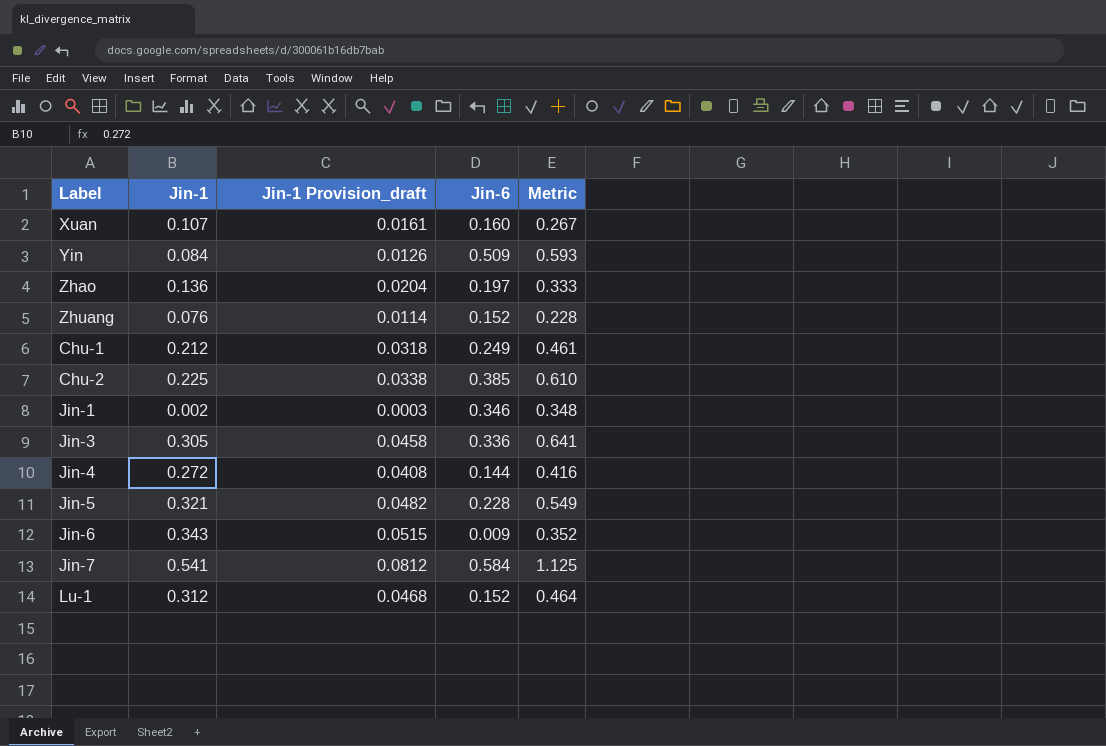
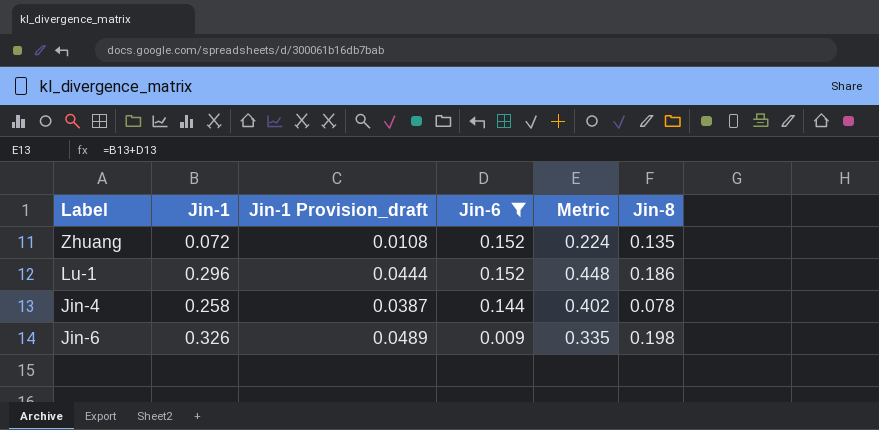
filter: none -> Jin-6 <= 0.152
row order: none -> Jin-6 descending
column Jin-8 | position: none -> 6
Zhuang | Jin-1: 0.076 -> 0.072
Zhuang | Jin-1 Provision_draft: 0.0114 -> 0.0108
Zhuang | Metric: 0.228 -> 0.224
Lu-1 | Jin-1: 0.312 -> 0.296
Lu-1 | Jin-1 Provision_draft: 0.0468 -> 0.0444
Lu-1 | Metric: 0.464 -> 0.448
Jin-4 | Jin-1: 0.272 -> 0.258
Jin-4 | Jin-1 Provision_draft: 0.0408 -> 0.0387
Jin-4 | Metric: 0.416 -> 0.402
Jin-6 | Jin-1: 0.343 -> 0.326
Jin-6 | Jin-1 Provision_draft: 0.0515 -> 0.0489
Jin-6 | Metric: 0.352 -> 0.335

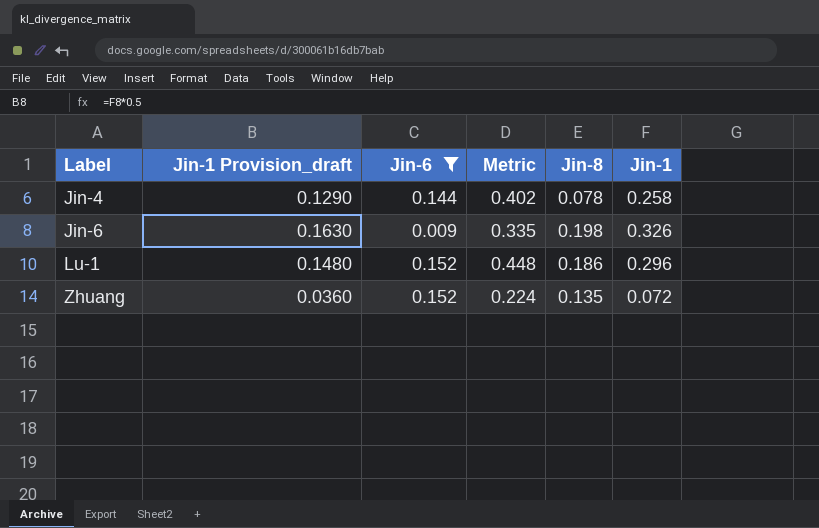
row order: Jin-6 descending -> Label ascending
column Jin-1 Provision_draft | formula: [Jin-1] * 0.15 -> [Jin-1] * 0.5
column Jin-1 | position: 2 -> 6

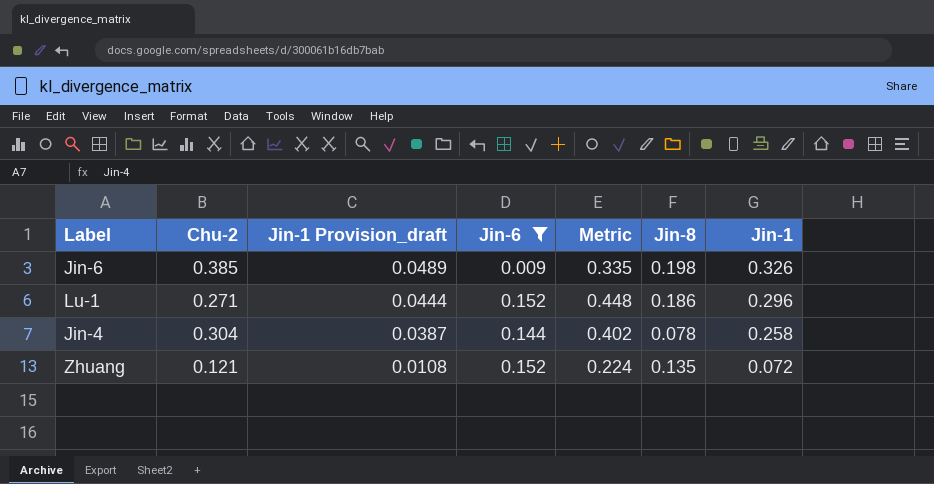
row order: Label ascending -> Jin-1 Provision_draft descending
column Chu-2 | position: none -> 2
column Jin-1 Provision_draft | formula: [Jin-1] * 0.5 -> [Jin-1] * 0.15

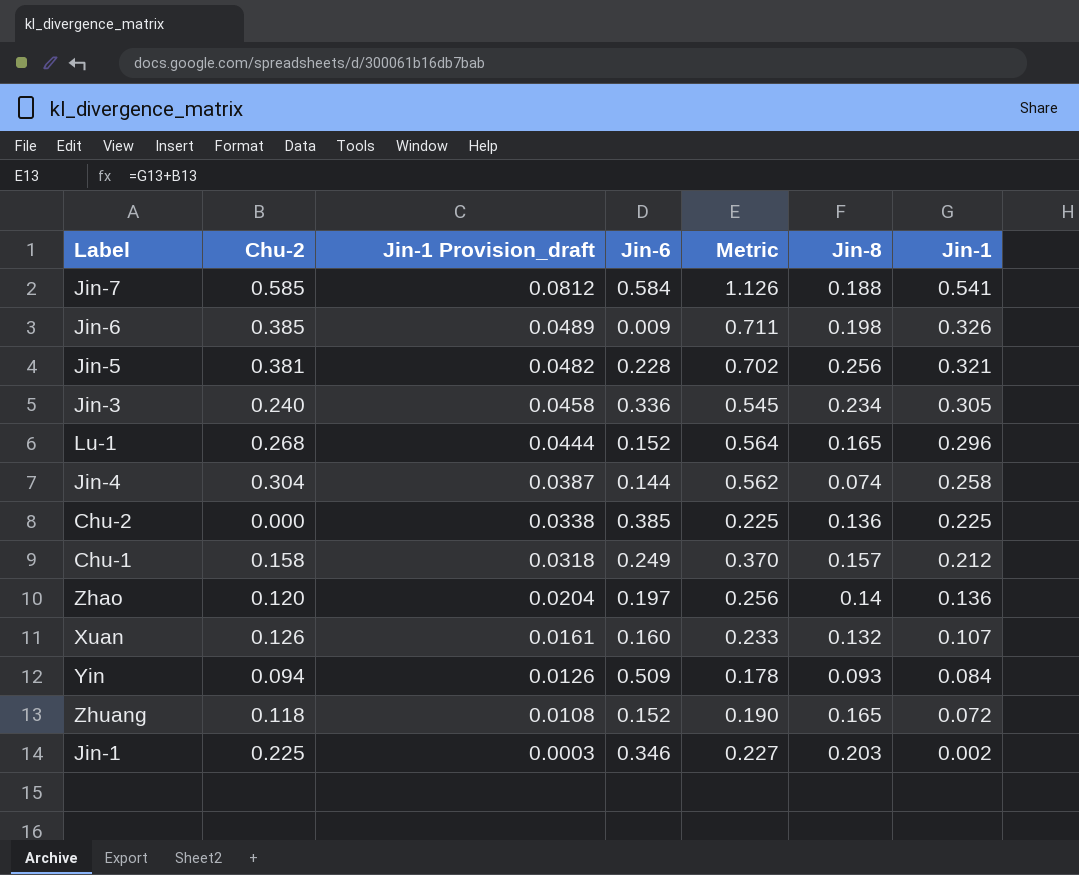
filter: Jin-6 <= 0.152 -> none
column Metric | formula: [Jin-6] + [Jin-1] -> [Chu-2] + [Jin-1]
Lu-1 | Chu-2: 0.271 -> 0.268
Lu-1 | Jin-8: 0.186 -> 0.165
Jin-4 | Jin-8: 0.078 -> 0.074
Zhuang | Chu-2: 0.121 -> 0.118
Zhuang | Jin-8: 0.135 -> 0.165

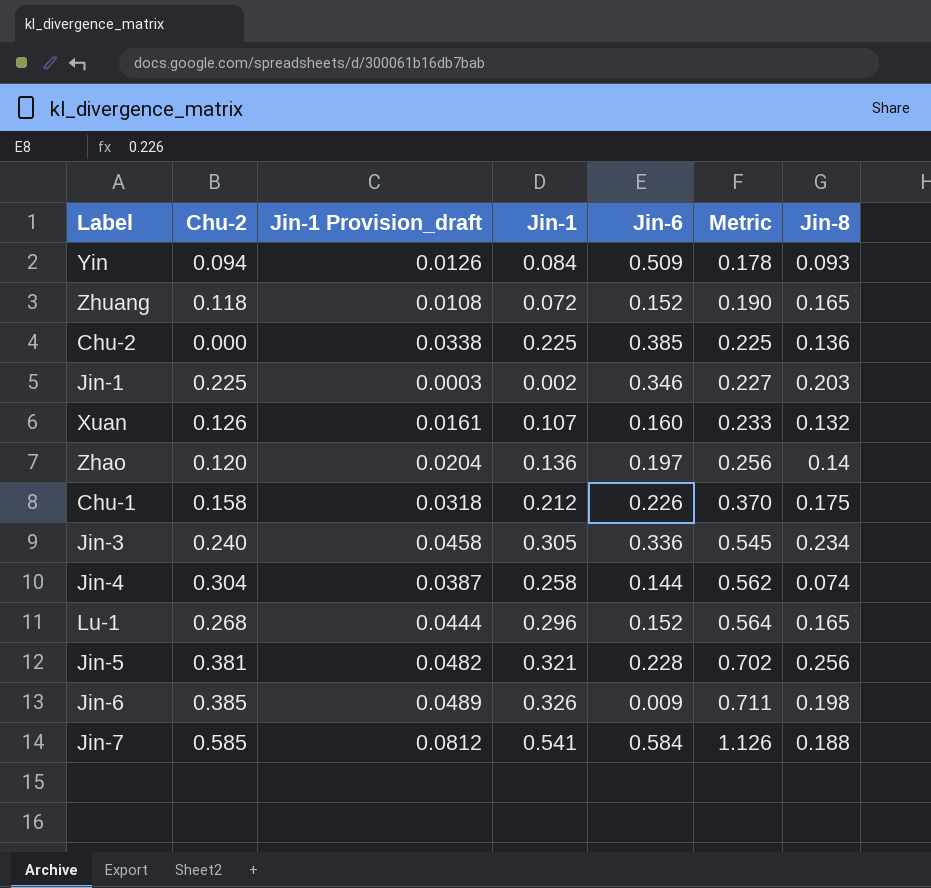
row order: Jin-1 Provision_draft descending -> Metric ascending
column Jin-1 | position: 7 -> 4
Chu-1 | Jin-6: 0.249 -> 0.226
Chu-1 | Jin-8: 0.157 -> 0.175

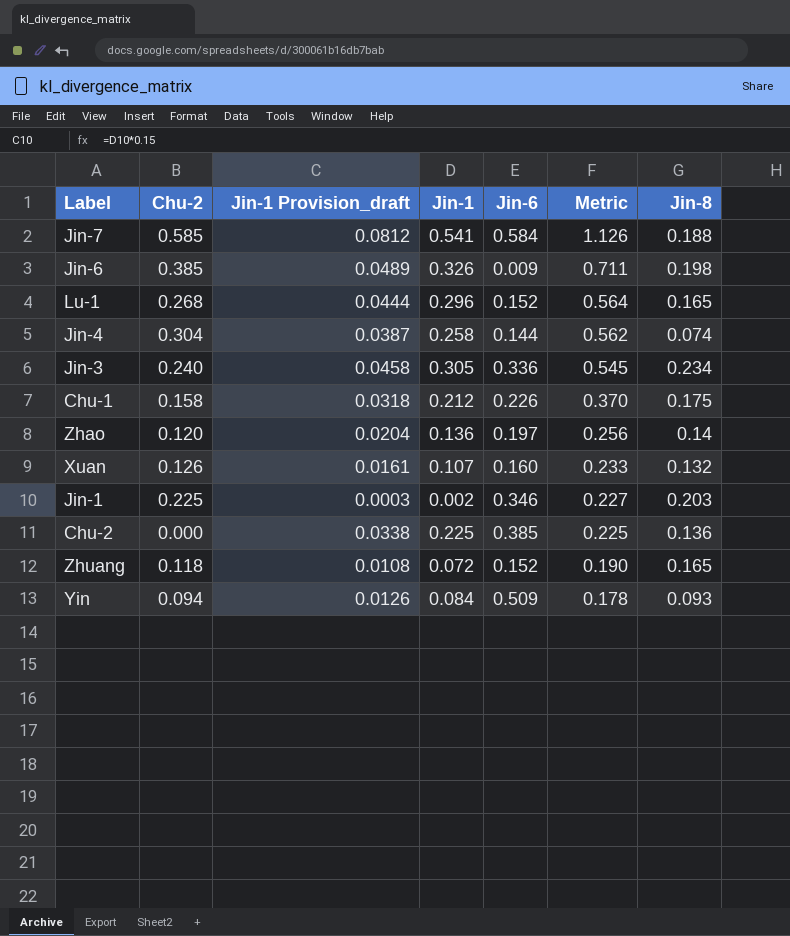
row order: Metric ascending -> Metric descending
row Jin-5: 0.381 | 0.0482 | 0.321 | 0.228 | 0.702 | 0.256 -> none

